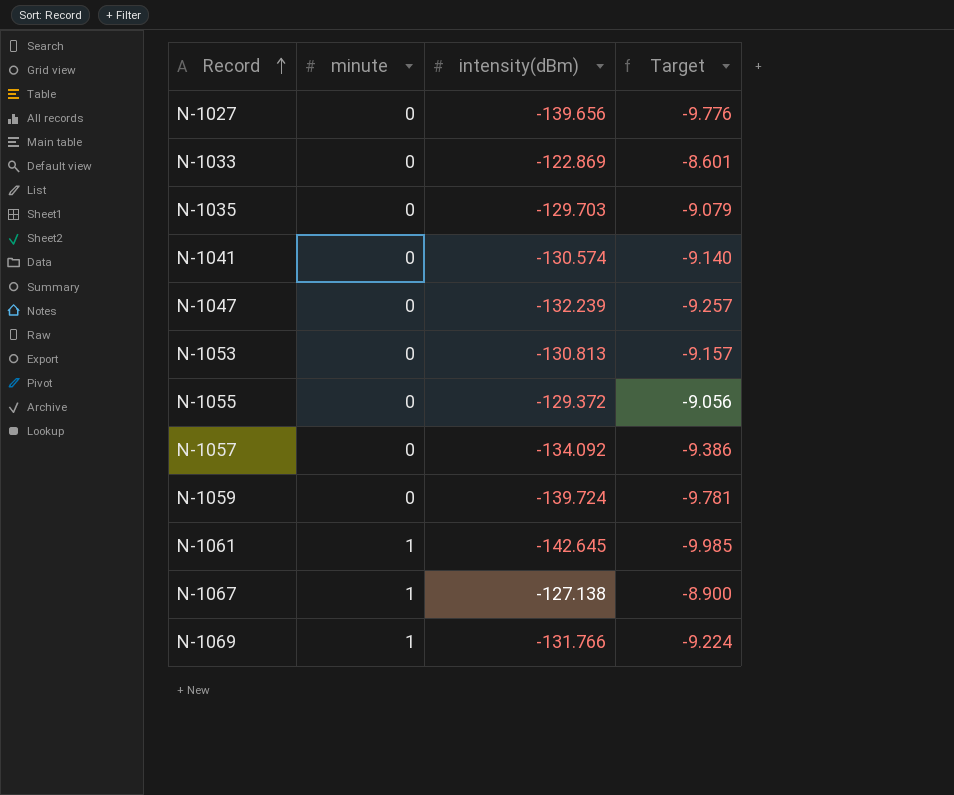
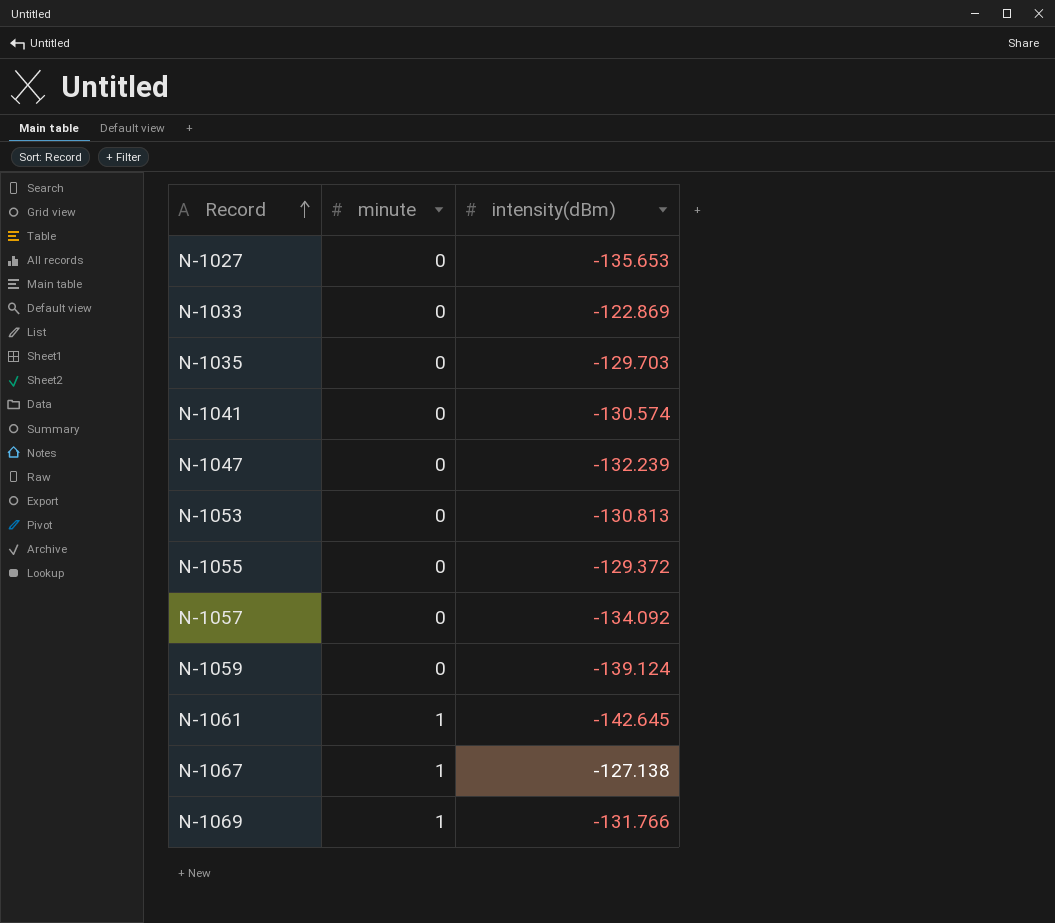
column Target | formula: [intensity(dBm)] * 0.07 -> none
N-1027 | intensity(dBm): -139.656 -> -135.653
N-1059 | intensity(dBm): -139.724 -> -139.124

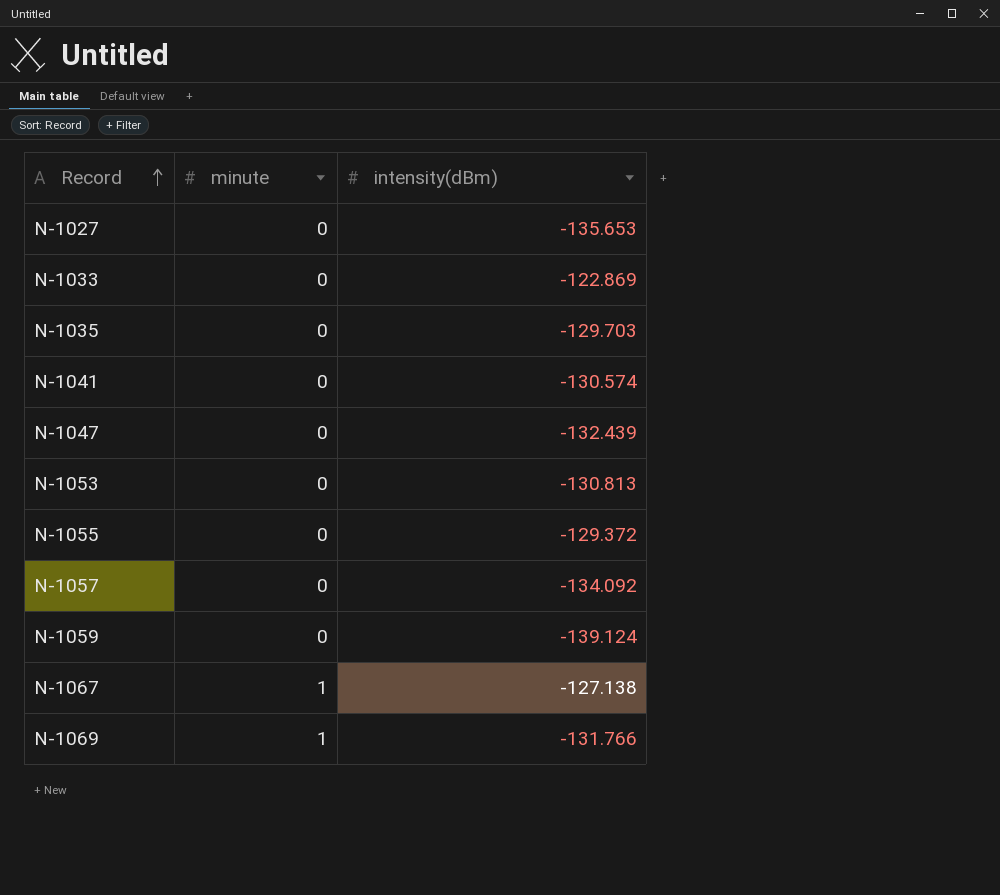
row N-1061: 1 | -142.645 -> none
N-1047 | intensity(dBm): -132.239 -> -132.439

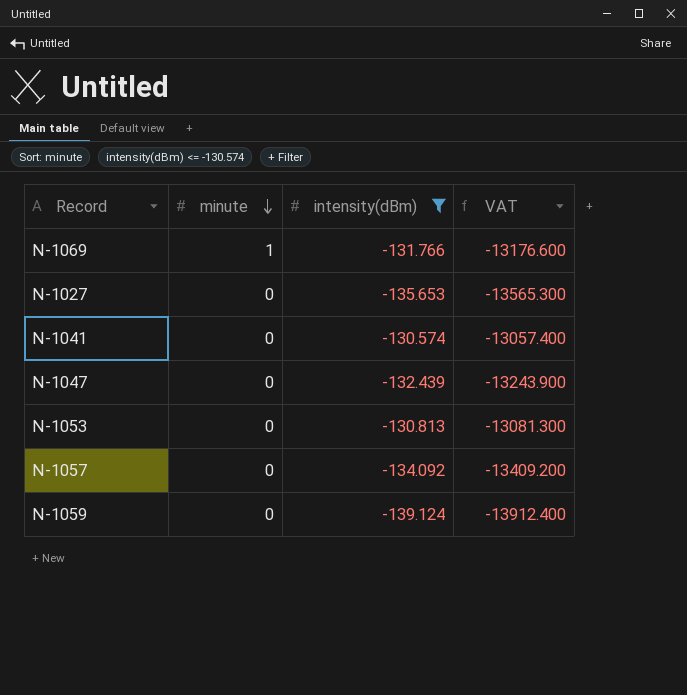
filter: none -> intensity(dBm) <= -130.574
row order: Record ascending -> minute descending
column VAT | formula: none -> [intensity(dBm)] * 100

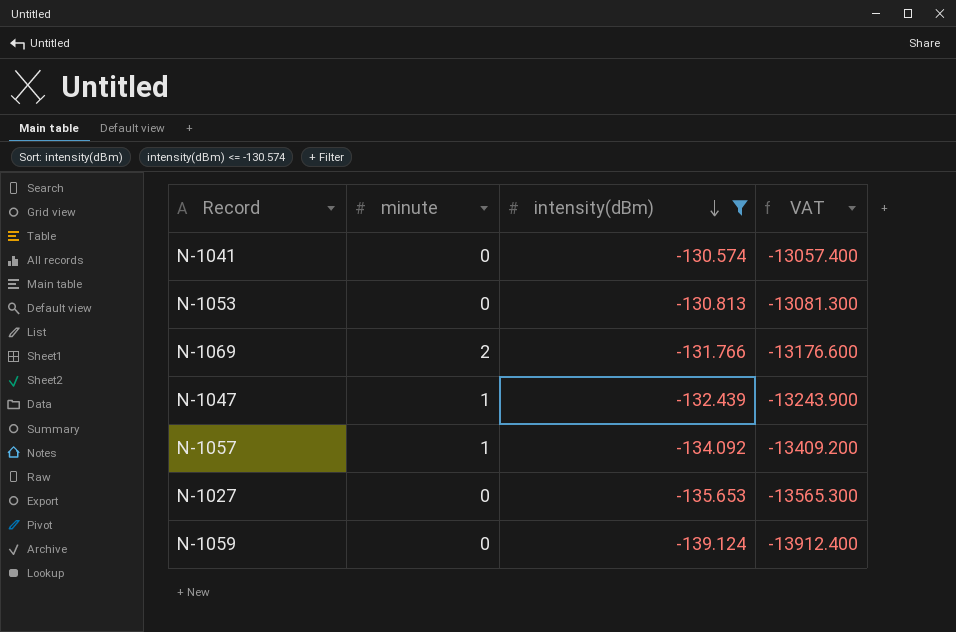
row order: minute descending -> intensity(dBm) descending
N-1069 | minute: 1 -> 2
N-1047 | minute: 0 -> 1
N-1057 | minute: 0 -> 1

